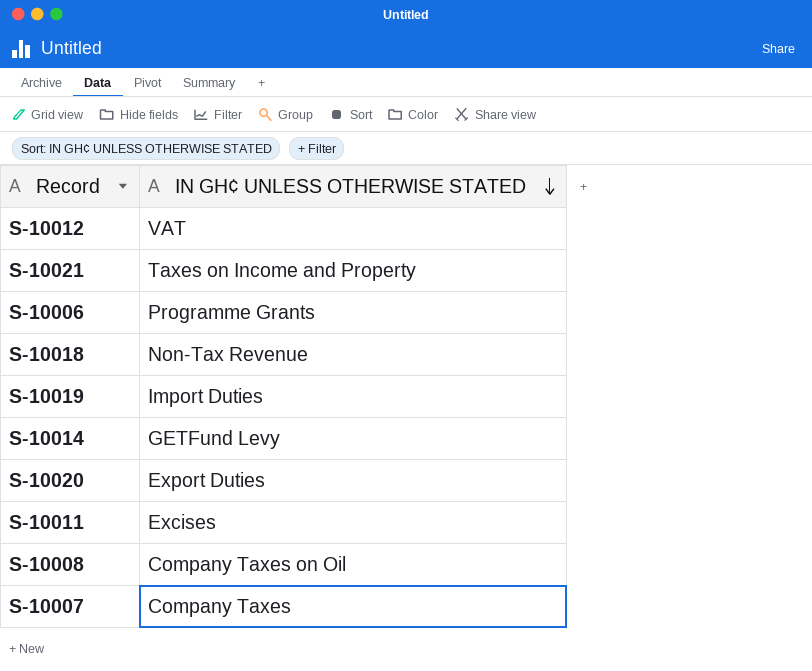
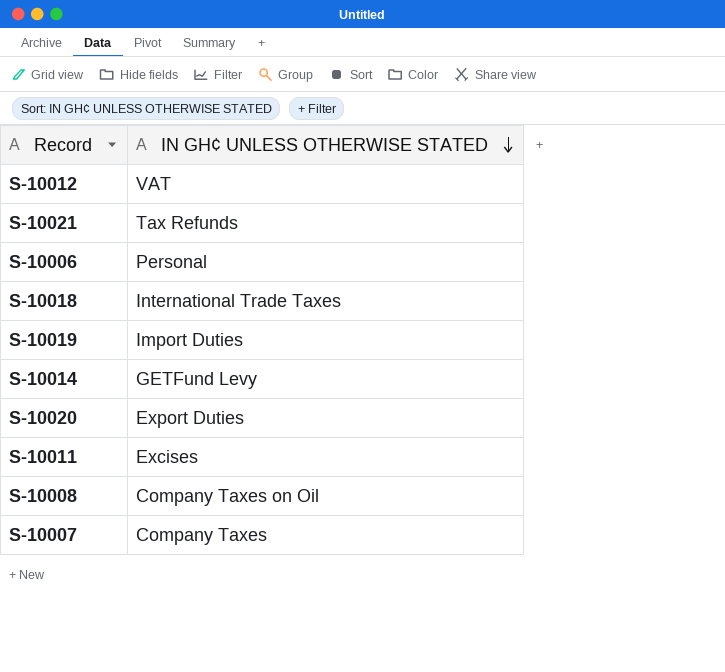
S-10021 | IN GH¢ UNLESS OTHERWISE STATED: Taxes on Income and Property -> Tax Refunds
S-10006 | IN GH¢ UNLESS OTHERWISE STATED: Programme Grants -> Personal
S-10018 | IN GH¢ UNLESS OTHERWISE STATED: Non-Tax Revenue -> International Trade Taxes

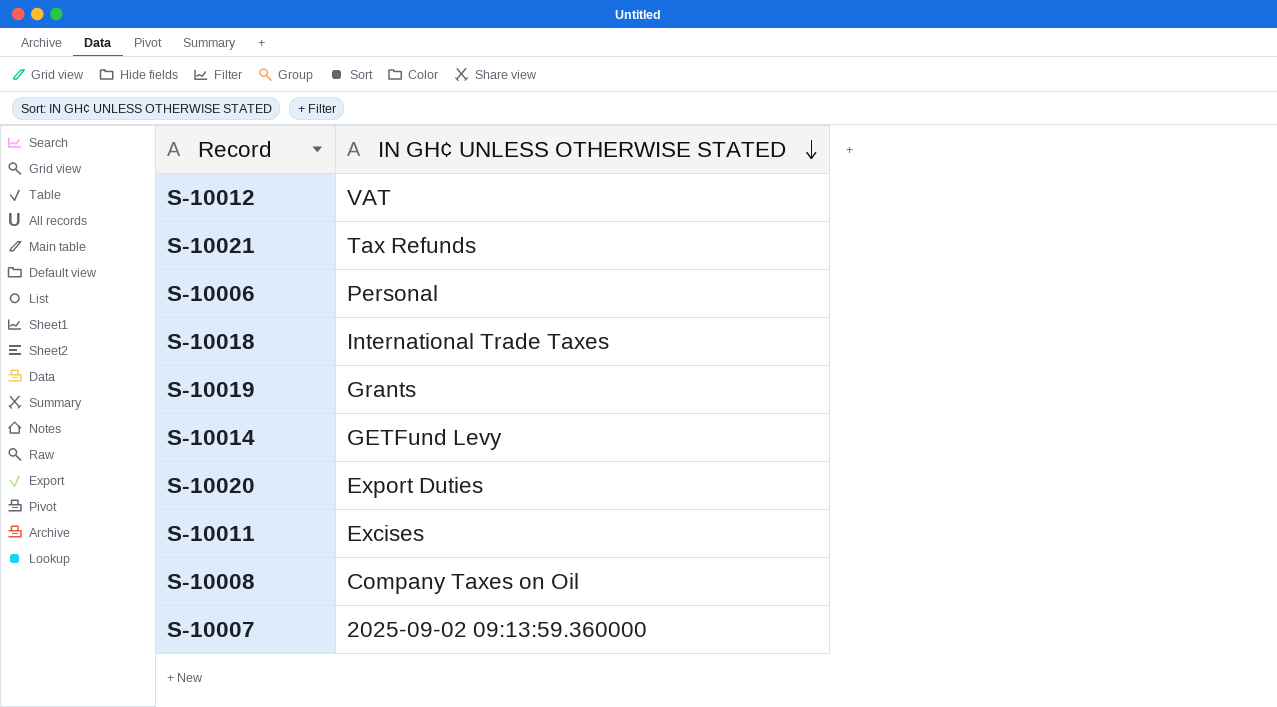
S-10019 | IN GH¢ UNLESS OTHERWISE STATED: Import Duties -> Grants
S-10007 | IN GH¢ UNLESS OTHERWISE STATED: Company Taxes -> 2025-09-02 09:13:59.360000

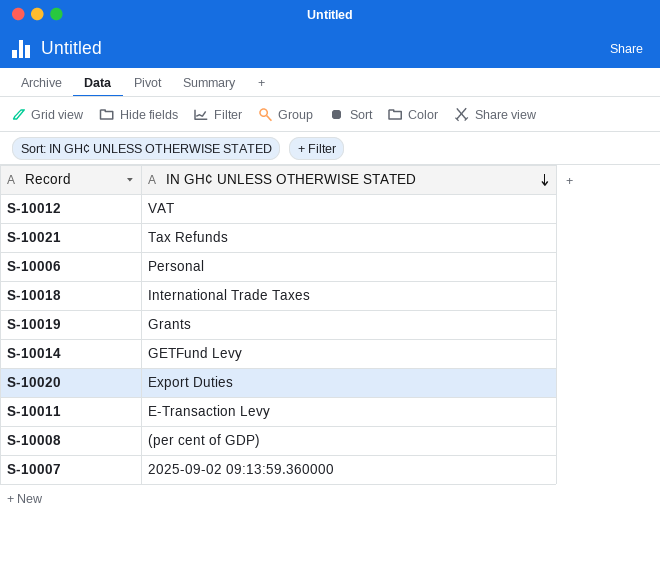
S-10011 | IN GH¢ UNLESS OTHERWISE STATED: Excises -> E-Transaction Levy
S-10008 | IN GH¢ UNLESS OTHERWISE STATED: Company Taxes on Oil -> (per cent of GDP)

